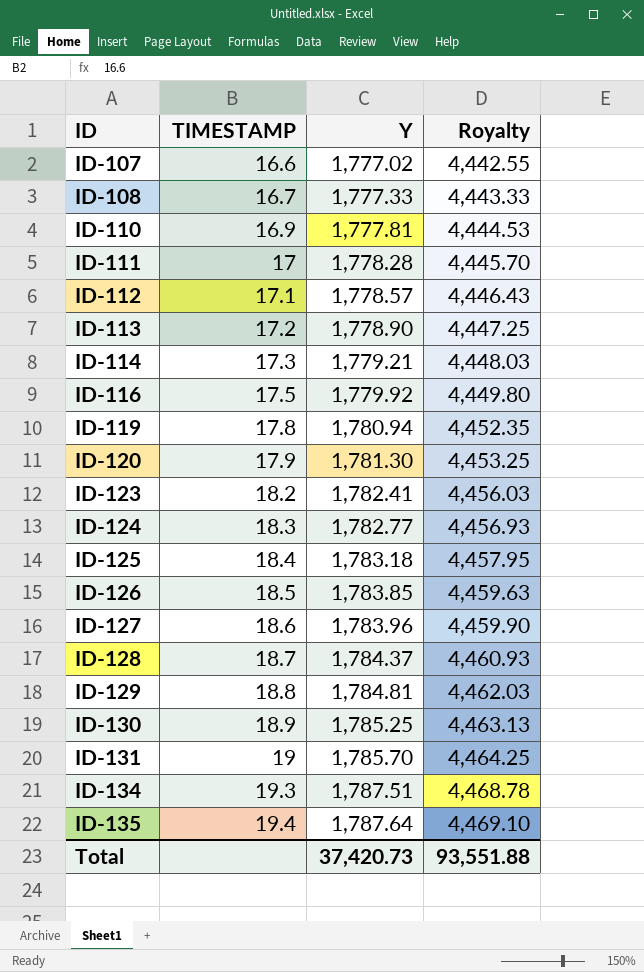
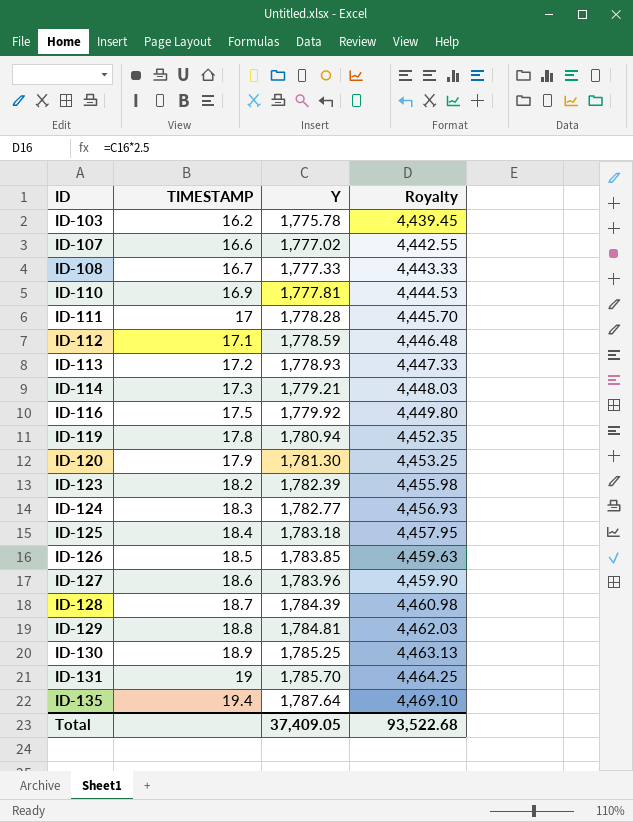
row ID-134: 19.3 | 1,787.51 | 4,468.78 -> none
row ID-103: none -> 16.2 | 1,775.78 | 4,439.45
ID-112 | Y: 1,778.57 -> 1,778.59
ID-112 | Royalty: 4,446.43 -> 4,446.48
ID-113 | Y: 1,778.90 -> 1,778.93
ID-113 | Royalty: 4,447.25 -> 4,447.33
ID-123 | Y: 1,782.41 -> 1,782.39
ID-123 | Royalty: 4,456.03 -> 4,455.98
ID-128 | Y: 1,784.37 -> 1,784.39
ID-128 | Royalty: 4,460.93 -> 4,460.98
Total | Y: 37,420.73 -> 37,409.05
Total | Royalty: 93,551.88 -> 93,522.68

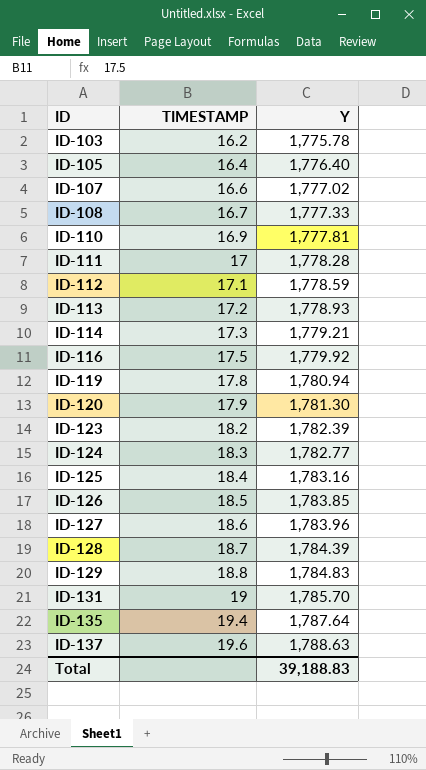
column Royalty | formula: [Y] * 2.5 -> none
row ID-130: 18.9 | 1,785.25 | 4,463.13 -> none
row ID-105: none -> 16.4 | 1,776.40
ID-125 | Y: 1,783.18 -> 1,783.16
ID-129 | Y: 1,784.81 -> 1,784.83
row ID-137: none -> 19.6 | 1,788.63
Total | Y: 37,409.05 -> 39,188.83

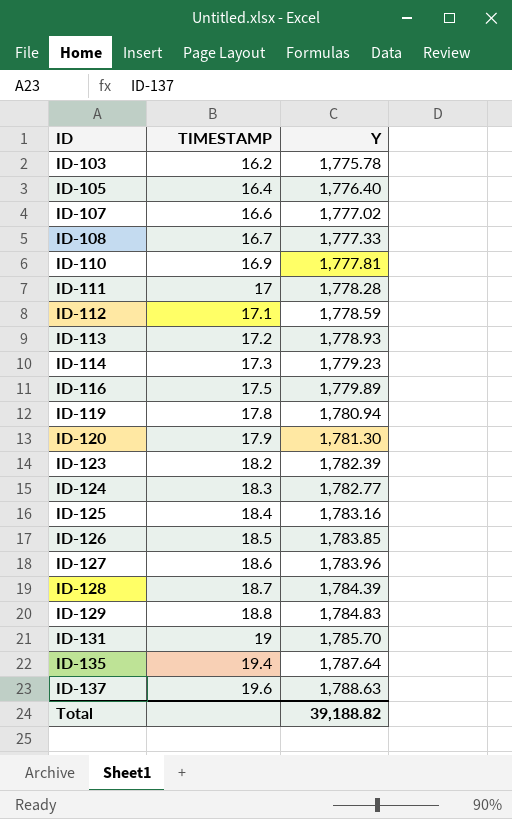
ID-114 | Y: 1,779.21 -> 1,779.23
ID-116 | Y: 1,779.92 -> 1,779.89
Total | Y: 39,188.83 -> 39,188.82

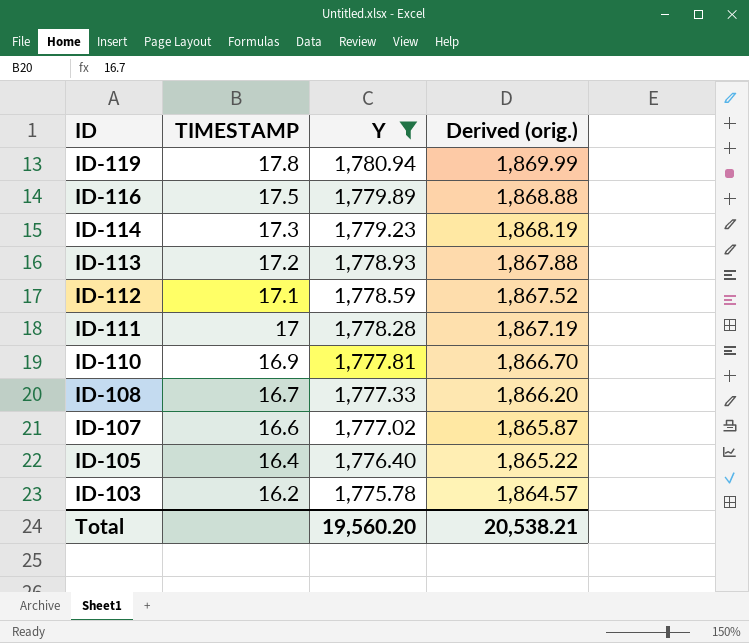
filter: none -> Y <= 1,780.94
row order: ID ascending -> ID descending
column Derived (orig.) | formula: none -> [Y] * 1.05
Total | Y: 39,188.82 -> 19,560.20

